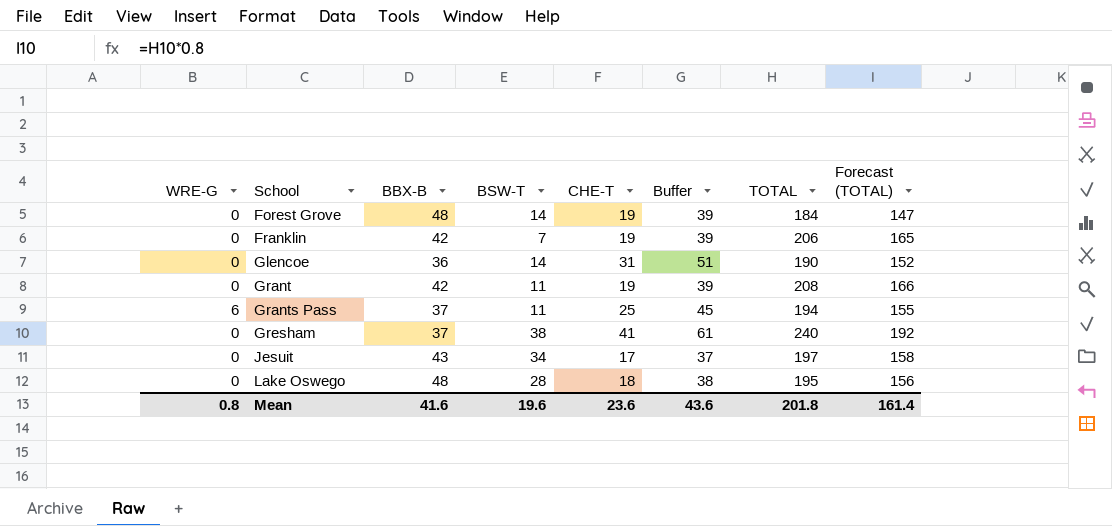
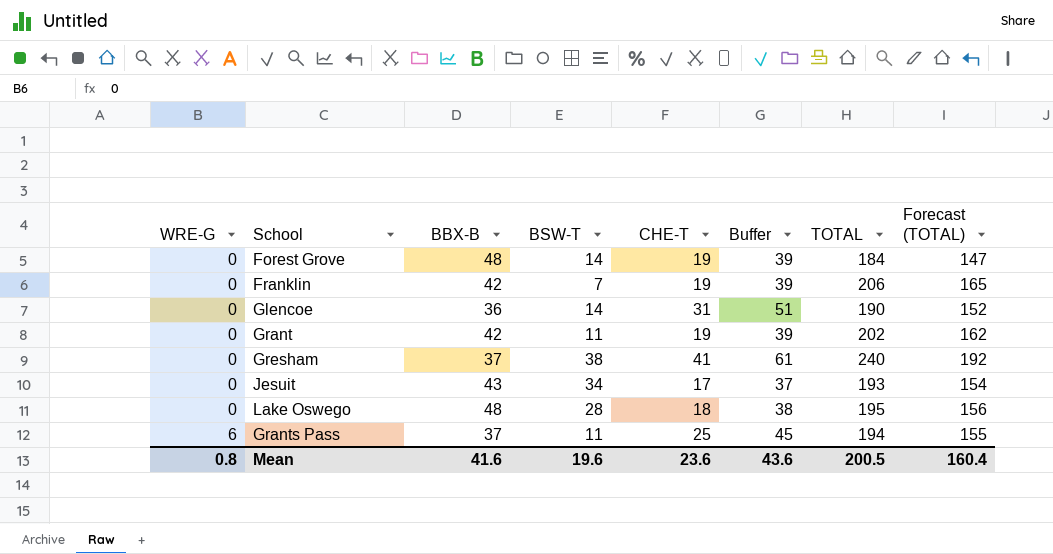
row order: School ascending -> WRE-G ascending
Grant | TOTAL: 208 -> 202
Grant | Forecast (TOTAL): 166 -> 162
Jesuit | TOTAL: 197 -> 193
Jesuit | Forecast (TOTAL): 158 -> 154
Mean | TOTAL: 201.8 -> 200.5
Mean | Forecast (TOTAL): 161.4 -> 160.4

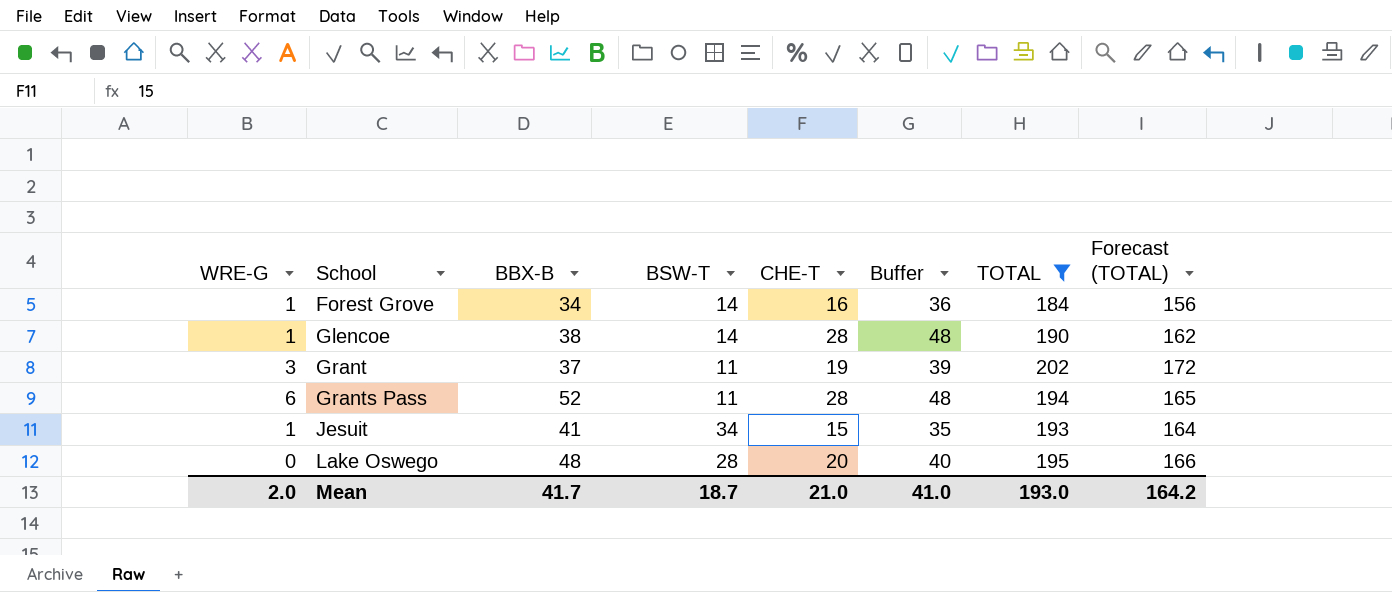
filter: none -> TOTAL <= 202
row order: WRE-G ascending -> School ascending
column Forecast (TOTAL) | formula: [TOTAL] * 0.8 -> [TOTAL] * 0.85
Forest Grove | WRE-G: 0 -> 1
Forest Grove | BBX-B: 48 -> 34
Forest Grove | CHE-T: 19 -> 16
Forest Grove | Buffer: 39 -> 36
Glencoe | WRE-G: 0 -> 1
Glencoe | BBX-B: 36 -> 38
Glencoe | CHE-T: 31 -> 28
Glencoe | Buffer: 51 -> 48
Grant | WRE-G: 0 -> 3
Grant | BBX-B: 42 -> 37
Grants Pass | BBX-B: 37 -> 52
Grants Pass | CHE-T: 25 -> 28
Grants Pass | Buffer: 45 -> 48
Jesuit | WRE-G: 0 -> 1
Jesuit | BBX-B: 43 -> 41
Jesuit | CHE-T: 17 -> 15
Jesuit | Buffer: 37 -> 35
Lake Oswego | CHE-T: 18 -> 20
Lake Oswego | Buffer: 38 -> 40
Mean | WRE-G: 0.8 -> 2.0
Mean | BBX-B: 41.6 -> 41.7
Mean | BSW-T: 19.6 -> 18.7
Mean | CHE-T: 23.6 -> 21.0
Mean | Buffer: 43.6 -> 41.0
Mean | TOTAL: 200.5 -> 193.0
Mean | Forecast (TOTAL): 160.4 -> 164.2

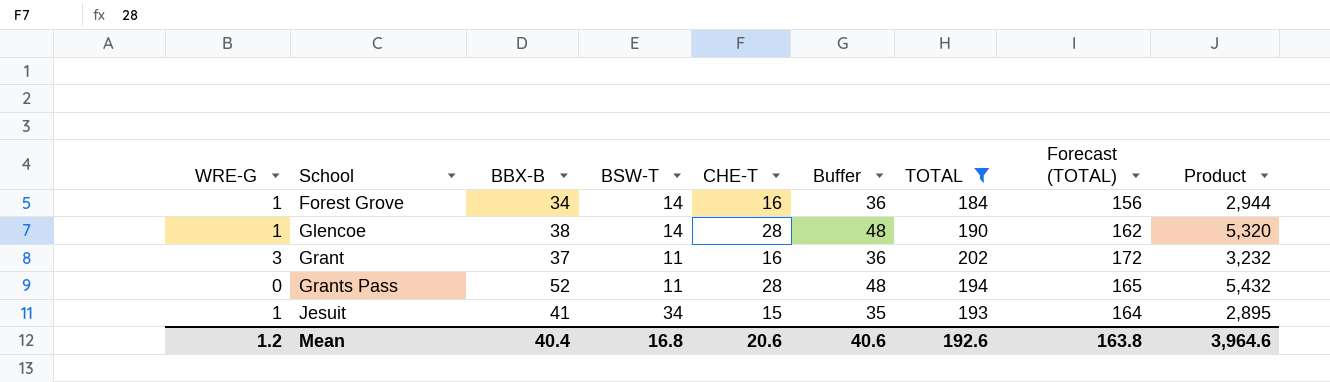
column Product | formula: none -> [CHE-T] * [TOTAL]
row Lake Oswego: 0 | 48 | 28 | 20 | 40 | 195 | 166 -> none
Grant | CHE-T: 19 -> 16
Grant | Buffer: 39 -> 36
Grants Pass | WRE-G: 6 -> 0
Mean | WRE-G: 2.0 -> 1.2
Mean | BBX-B: 41.7 -> 40.4
Mean | BSW-T: 18.7 -> 16.8
Mean | CHE-T: 21.0 -> 20.6
Mean | Buffer: 41.0 -> 40.6
Mean | TOTAL: 193.0 -> 192.6
Mean | Forecast (TOTAL): 164.2 -> 163.8

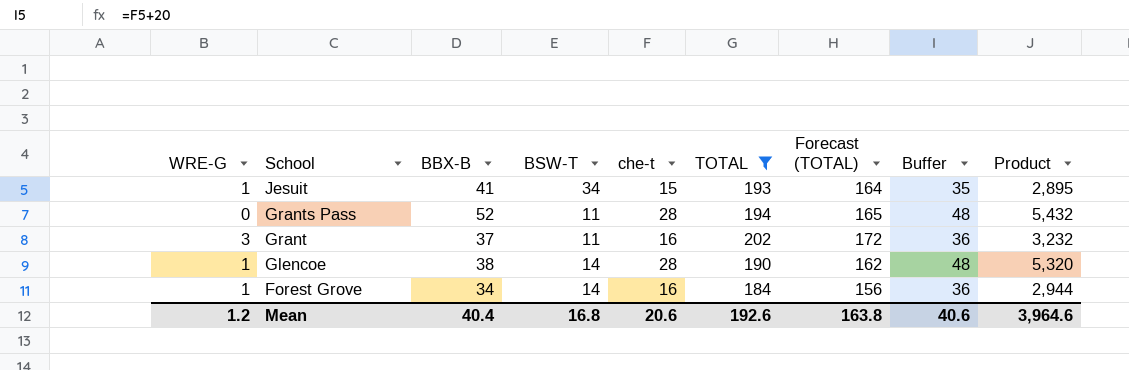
row order: School ascending -> School descending
column name: CHE-T -> che-t
column Buffer | position: 6 -> 8

